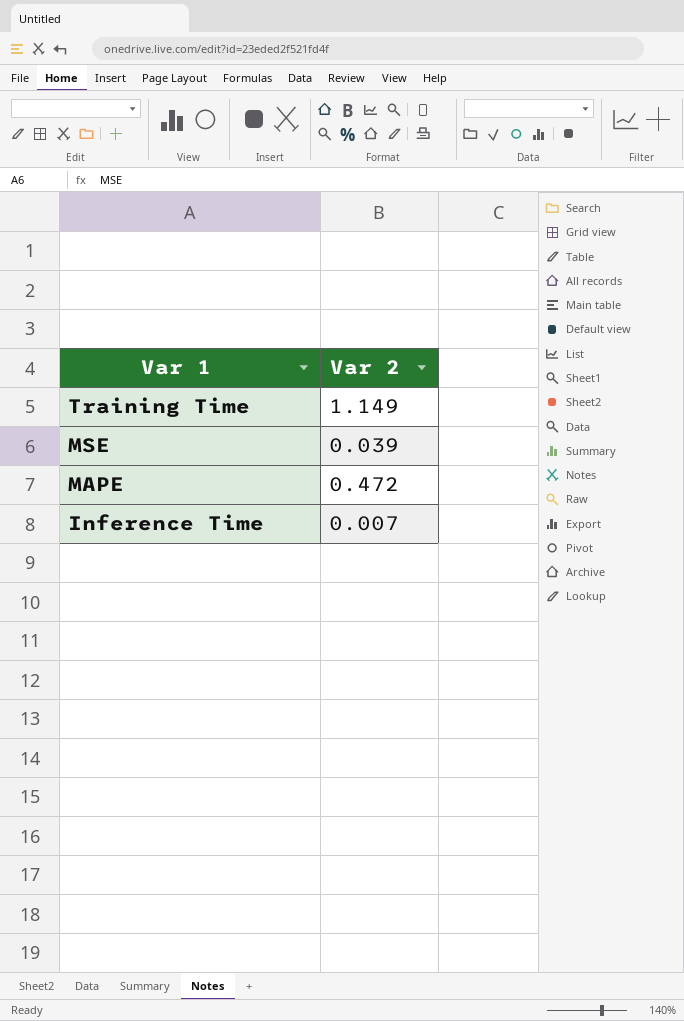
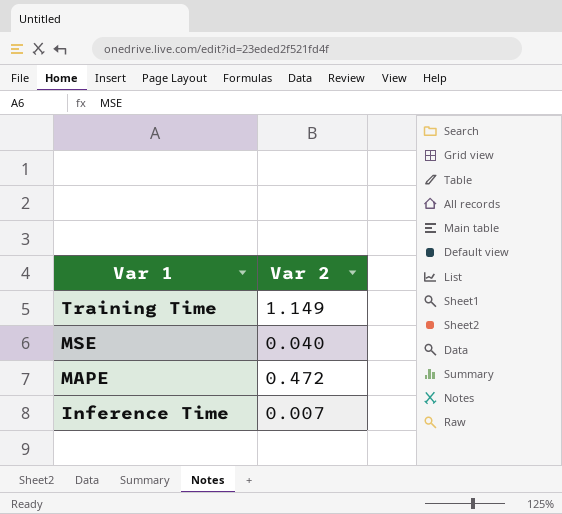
MSE | Var 2: 0.039 -> 0.040

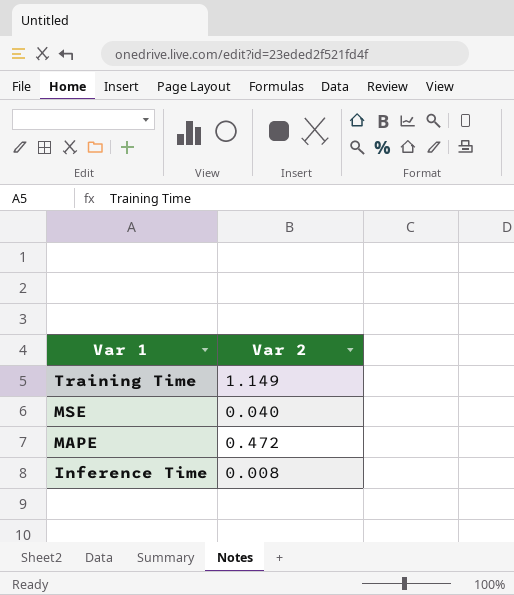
Inference Time | Var 2: 0.007 -> 0.008

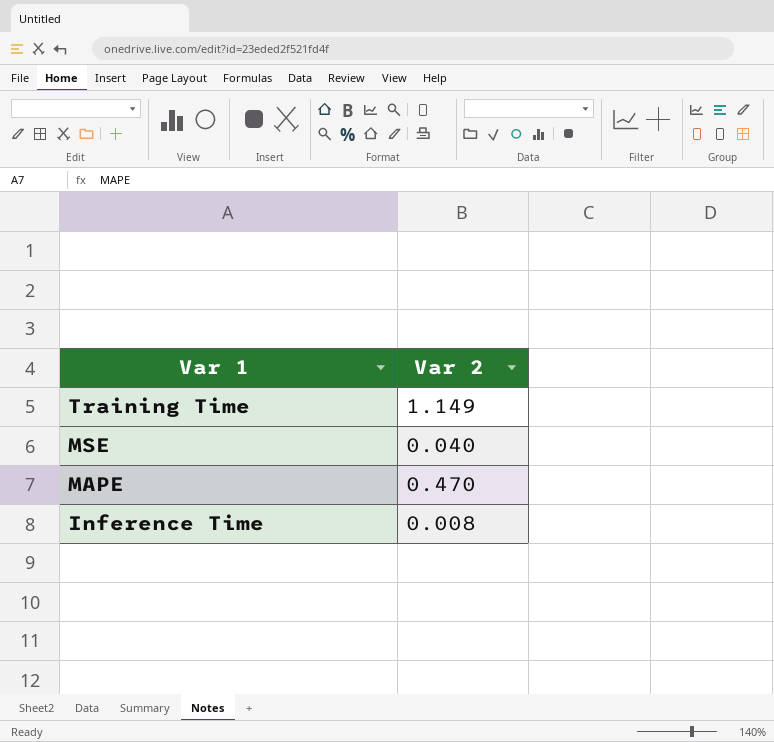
MAPE | Var 2: 0.472 -> 0.470

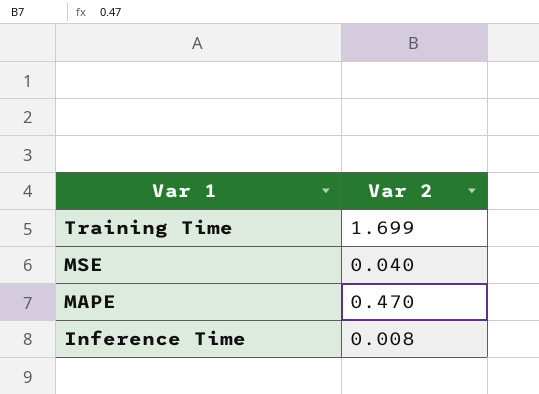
Training Time | Var 2: 1.149 -> 1.699

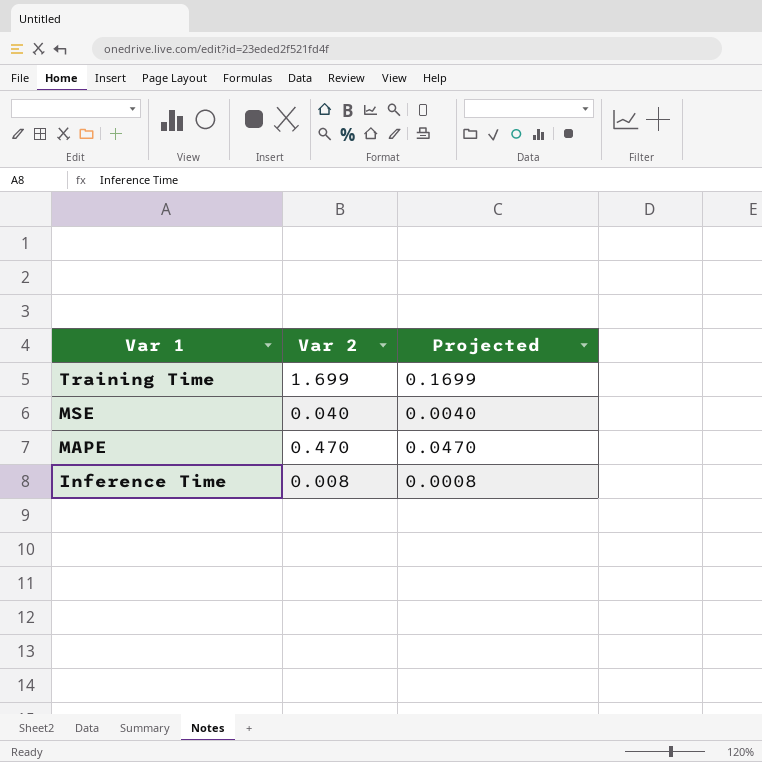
column Projected | formula: none -> [Var 2] * 0.1

